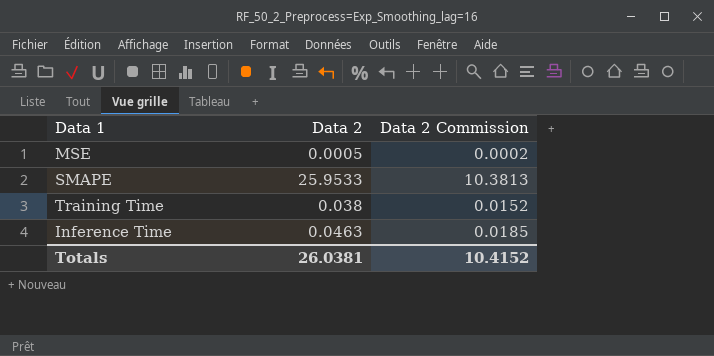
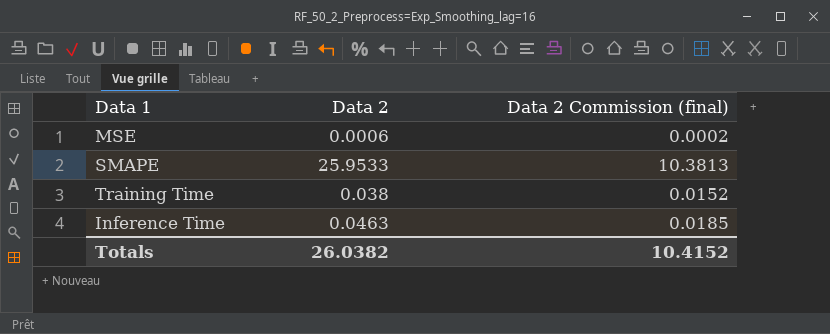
column name: Data 2 Commission -> Data 2 Commission (final)
MSE | Data 2: 0.0005 -> 0.0006
Totals | Data 2: 26.0381 -> 26.0382

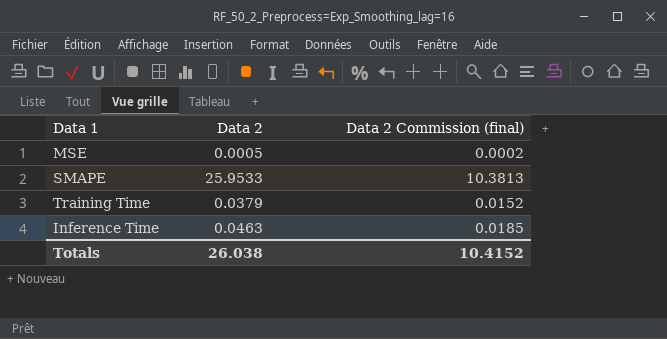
MSE | Data 2: 0.0006 -> 0.0005
Training Time | Data 2: 0.038 -> 0.0379
Totals | Data 2: 26.0382 -> 26.038

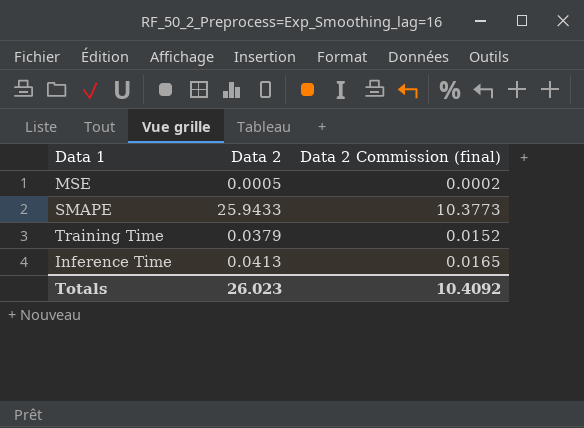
SMAPE | Data 2: 25.9533 -> 25.9433
SMAPE | Data 2 Commission (final): 10.3813 -> 10.3773
Inference Time | Data 2: 0.0463 -> 0.0413
Inference Time | Data 2 Commission (final): 0.0185 -> 0.0165
Totals | Data 2: 26.038 -> 26.023
Totals | Data 2 Commission (final): 10.4152 -> 10.4092

